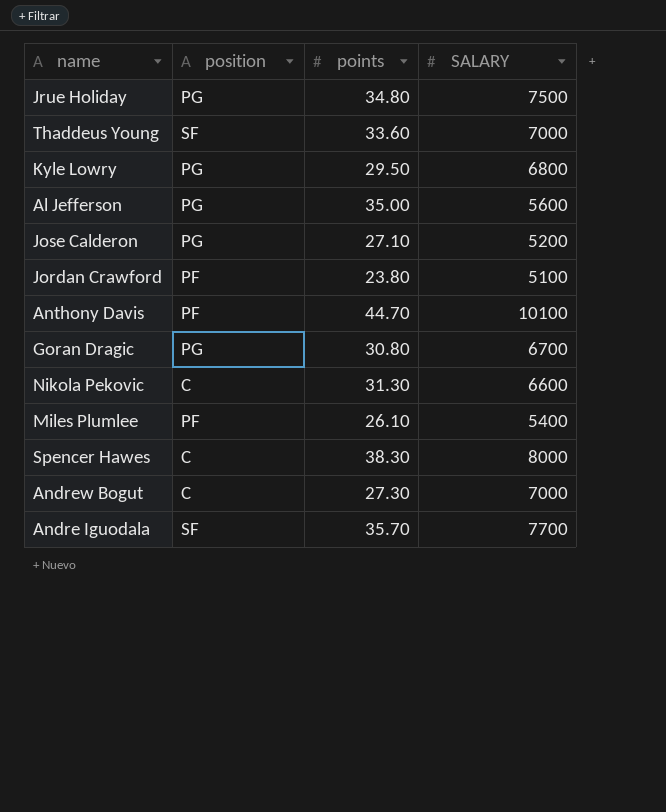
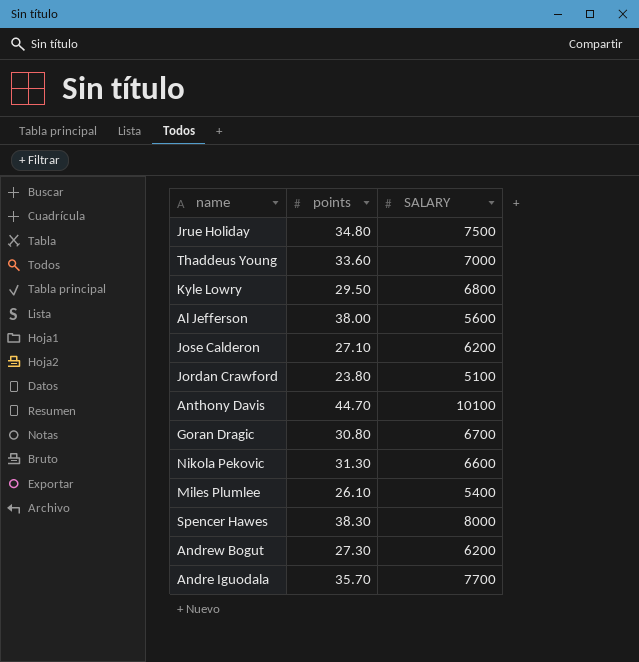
column position | position: 2 -> none
Al Jefferson | points: 35.00 -> 38.00
Jose Calderon | SALARY: 5200 -> 6200
Andrew Bogut | SALARY: 7000 -> 6200

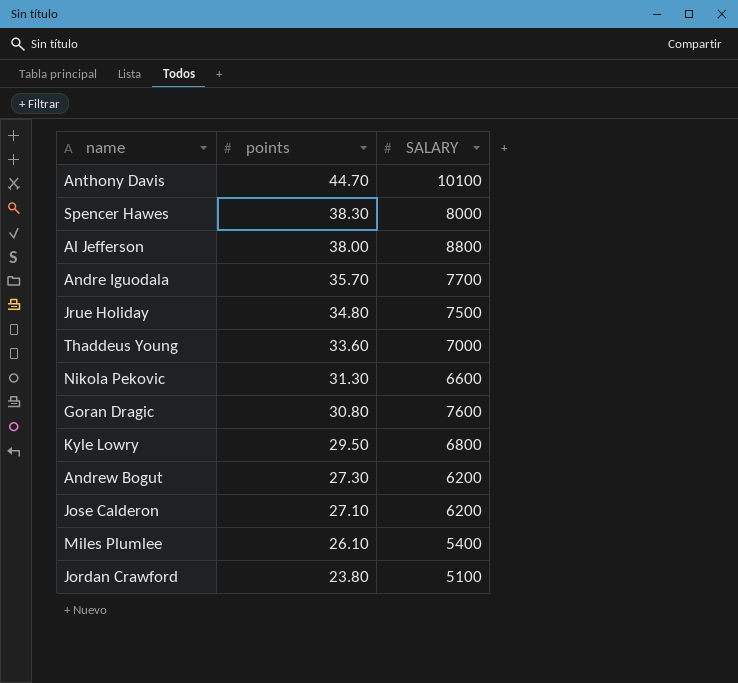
row order: none -> points descending
Al Jefferson | SALARY: 5600 -> 8800
Goran Dragic | SALARY: 6700 -> 7600

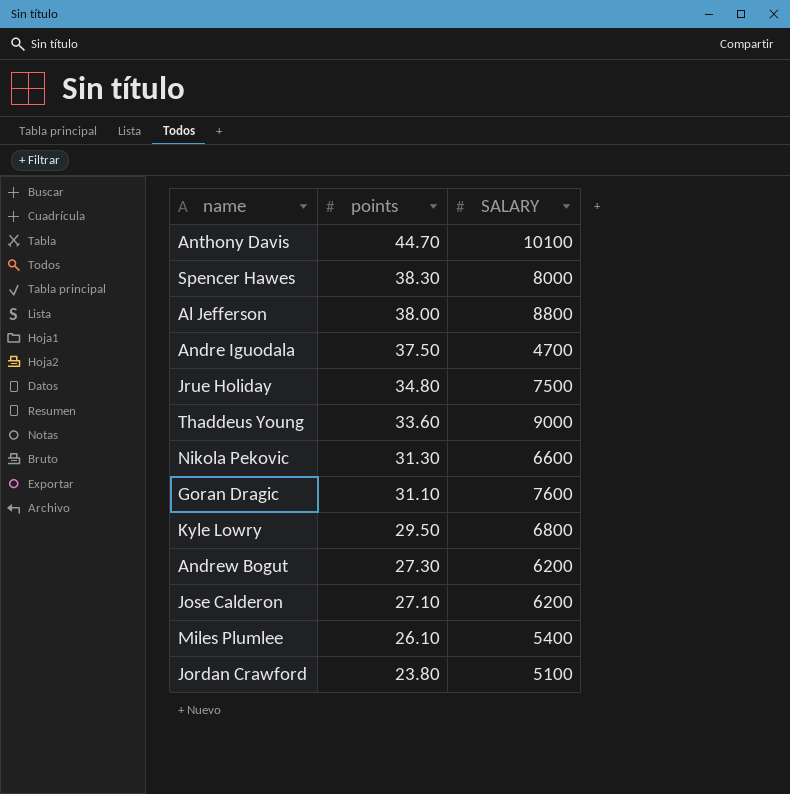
Andre Iguodala | points: 35.70 -> 37.50
Andre Iguodala | SALARY: 7700 -> 4700
Thaddeus Young | SALARY: 7000 -> 9000
Goran Dragic | points: 30.80 -> 31.10

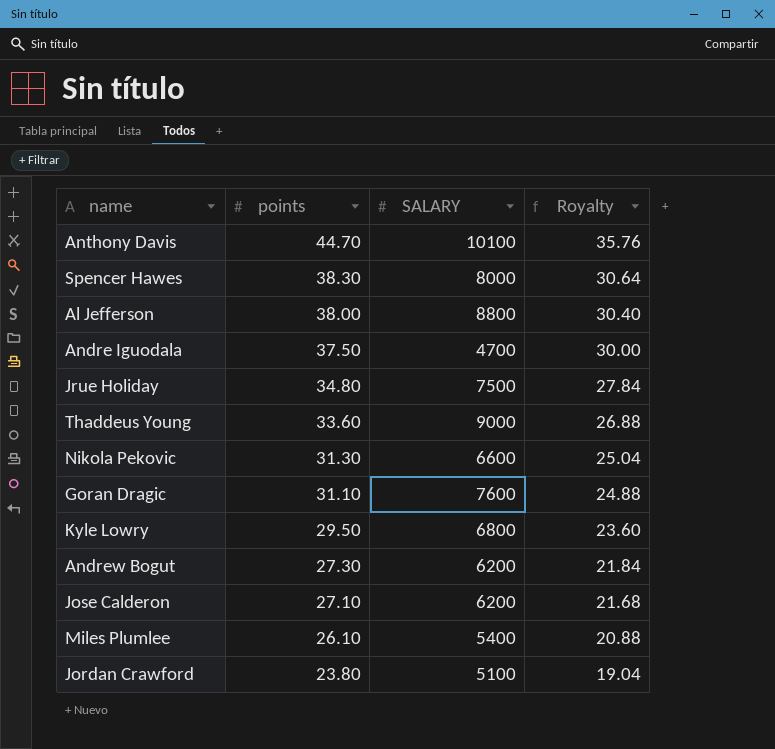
column Royalty | formula: none -> [points] * 0.8

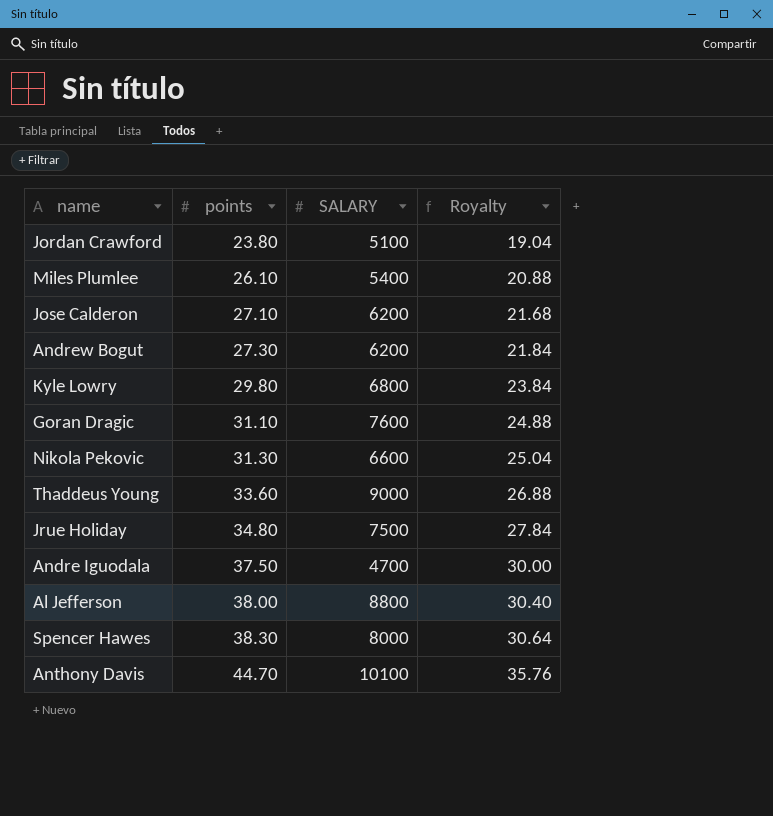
row order: points descending -> points ascending
Kyle Lowry | points: 29.50 -> 29.80
Kyle Lowry | Royalty: 23.60 -> 23.84

